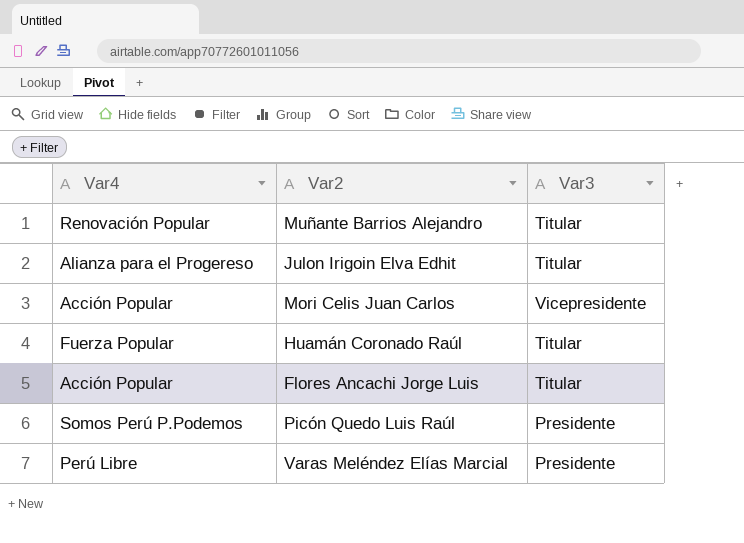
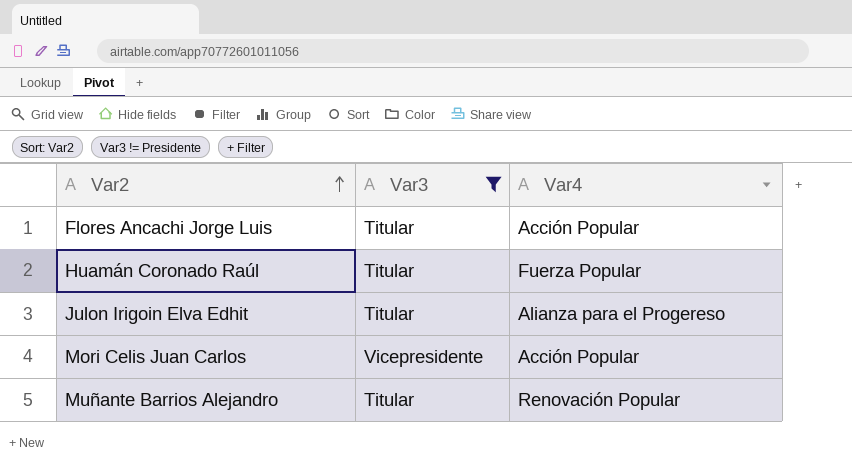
filter: none -> Var3 != Presidente
row order: none -> Var2 ascending
column Var4 | position: 1 -> 3

